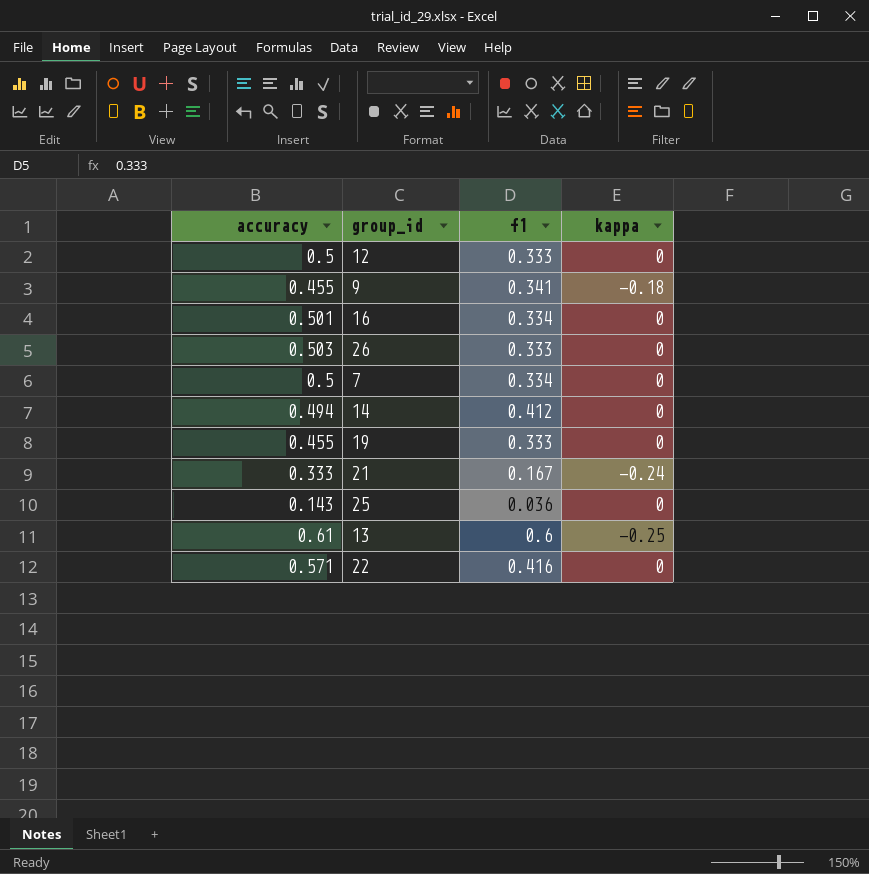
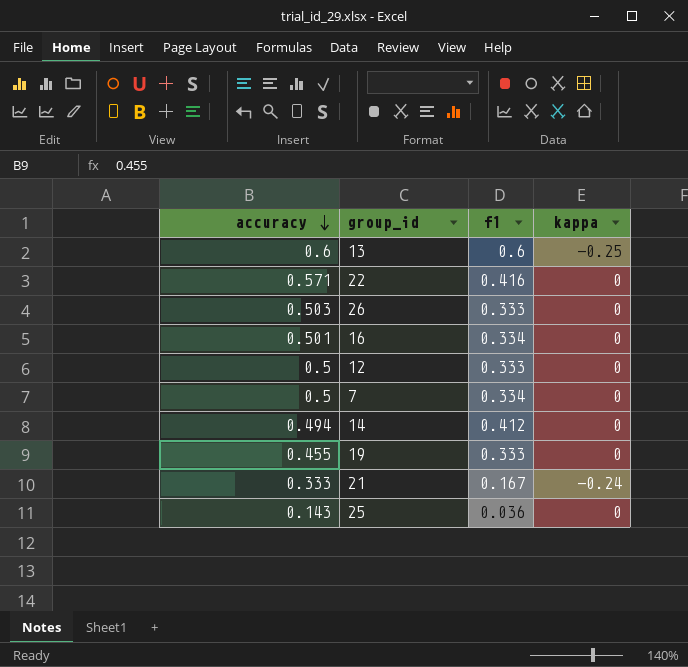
row order: none -> accuracy descending
row 9: 0.455 | 0.341 | -0.18 -> none
13 | accuracy: 0.61 -> 0.6

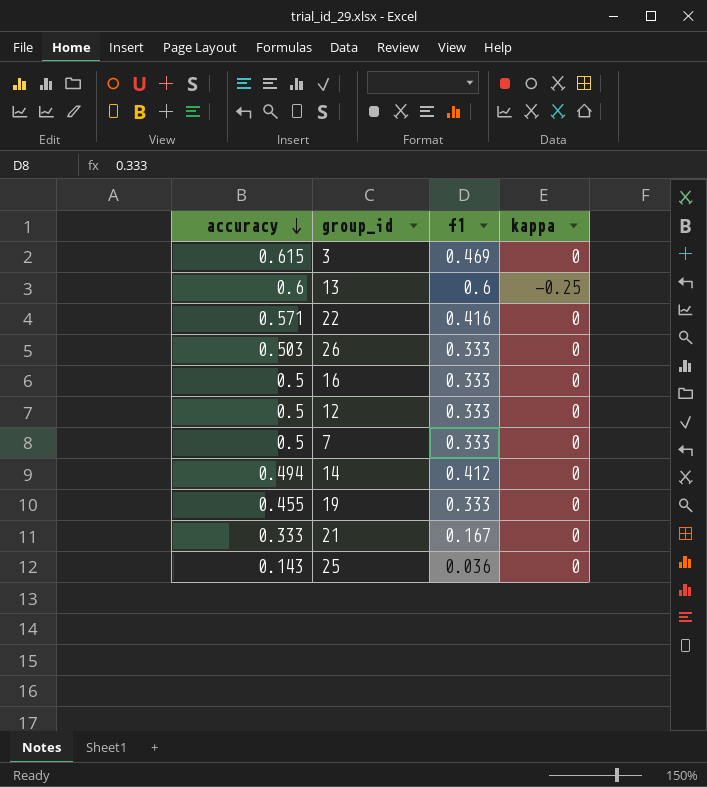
row 3: none -> 0.615 | 0.469 | 0
16 | accuracy: 0.501 -> 0.5
16 | f1: 0.334 -> 0.333
7 | f1: 0.334 -> 0.333
21 | kappa: -0.24 -> 0

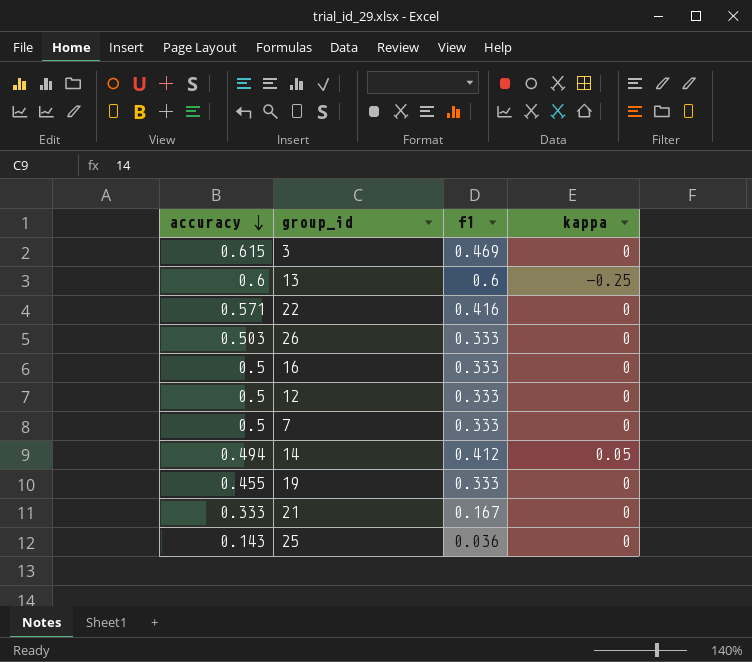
14 | kappa: 0 -> 0.05

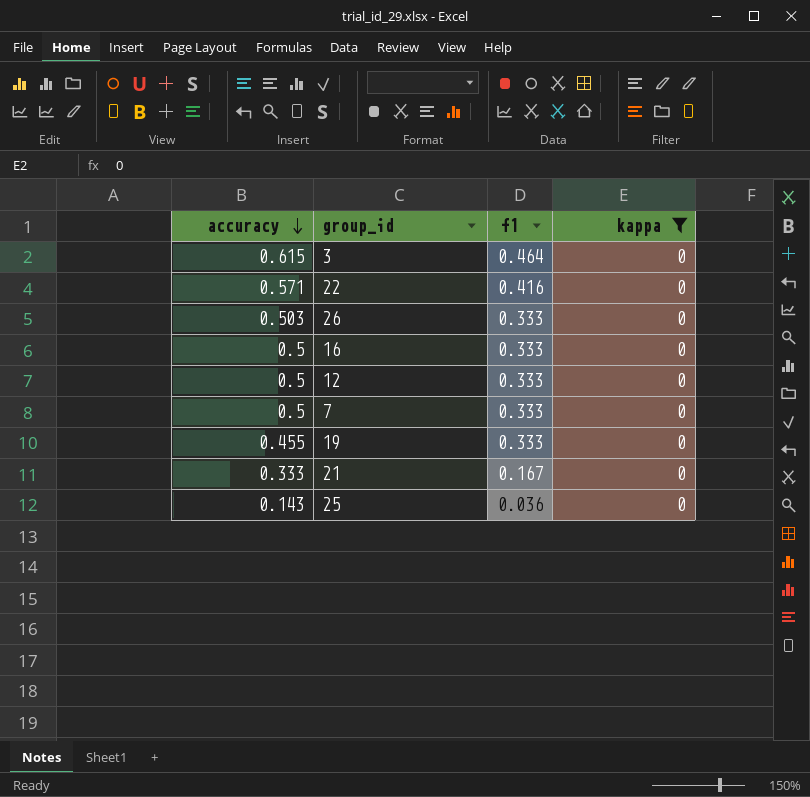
filter: none -> kappa = 0
3 | f1: 0.469 -> 0.464

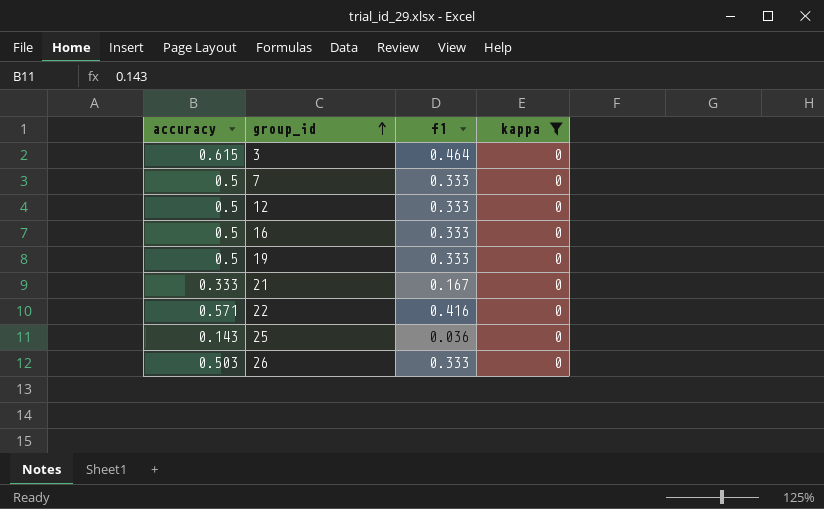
row order: accuracy descending -> group_id ascending
19 | accuracy: 0.455 -> 0.5

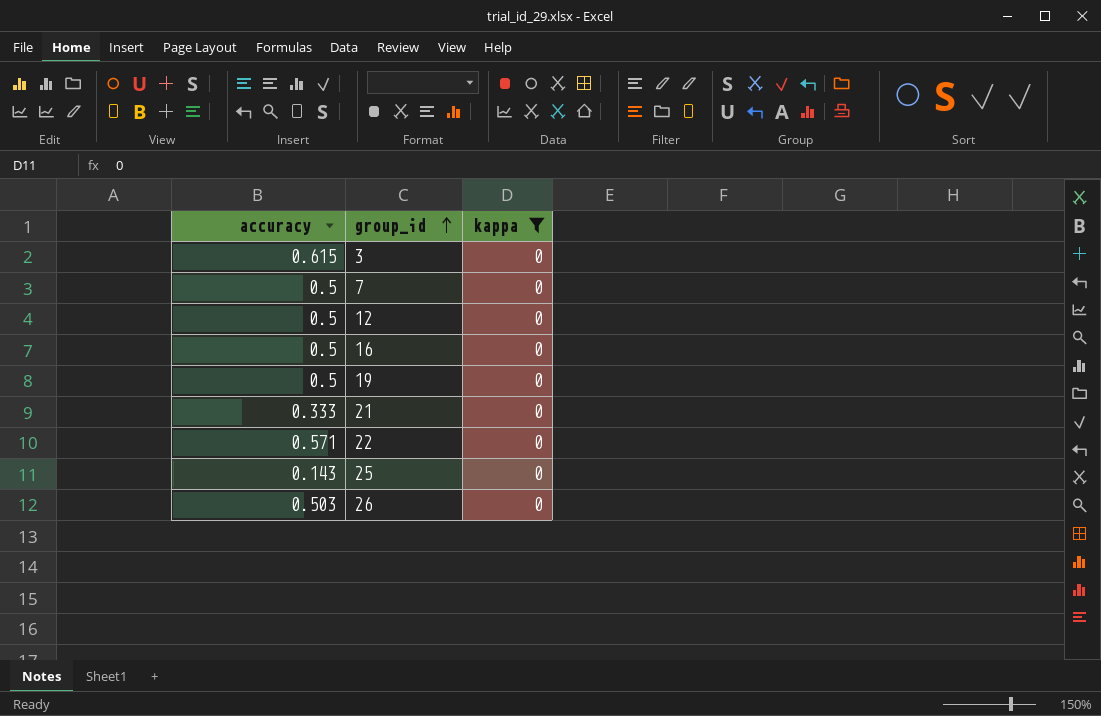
column f1 | position: 3 -> none

